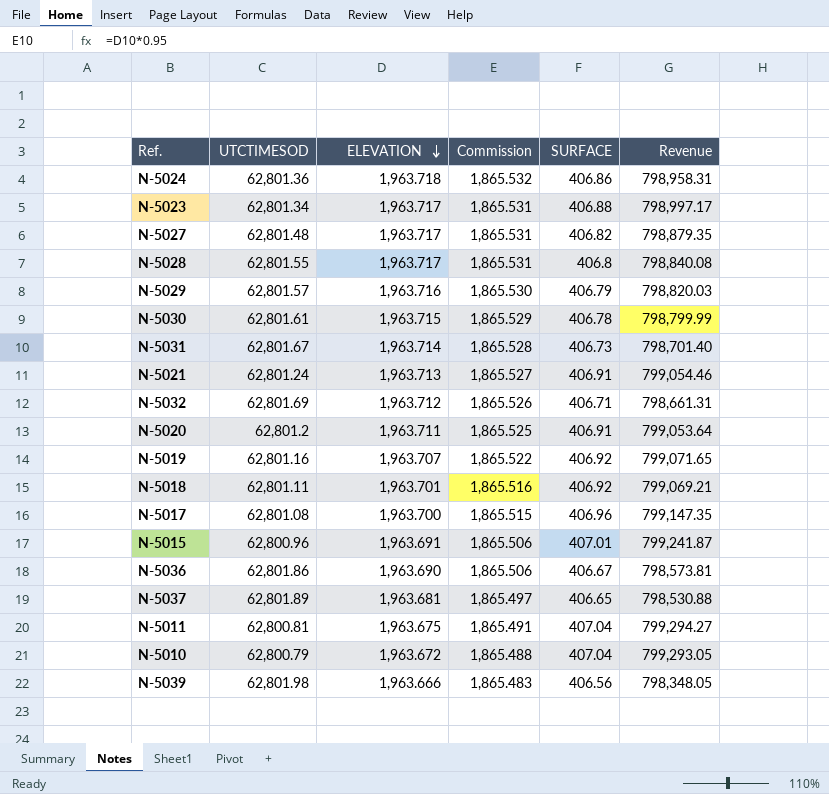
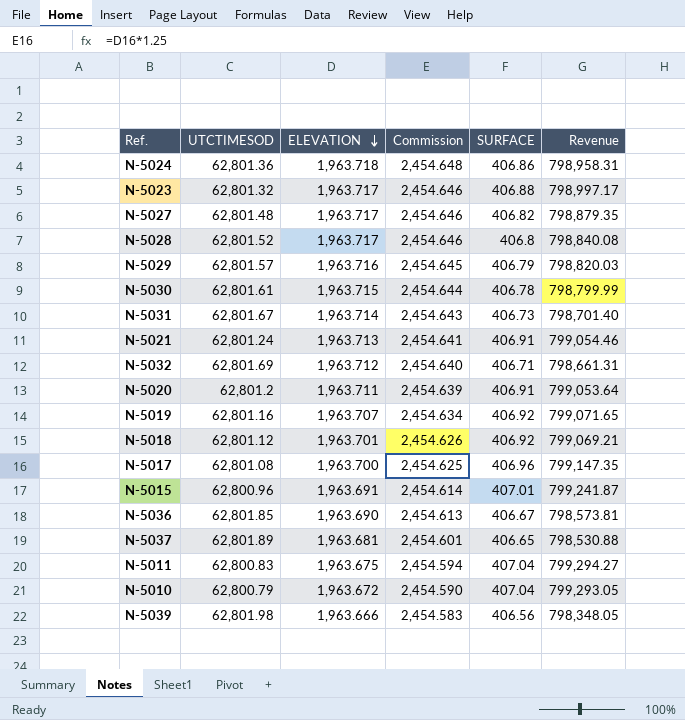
column Commission | formula: [ELEVATION] * 0.95 -> [ELEVATION] * 1.25
N-5023 | UTCTIMESOD: 62,801.34 -> 62,801.32
N-5028 | UTCTIMESOD: 62,801.55 -> 62,801.52
N-5018 | UTCTIMESOD: 62,801.11 -> 62,801.12
N-5036 | UTCTIMESOD: 62,801.86 -> 62,801.85
N-5011 | UTCTIMESOD: 62,800.81 -> 62,800.83

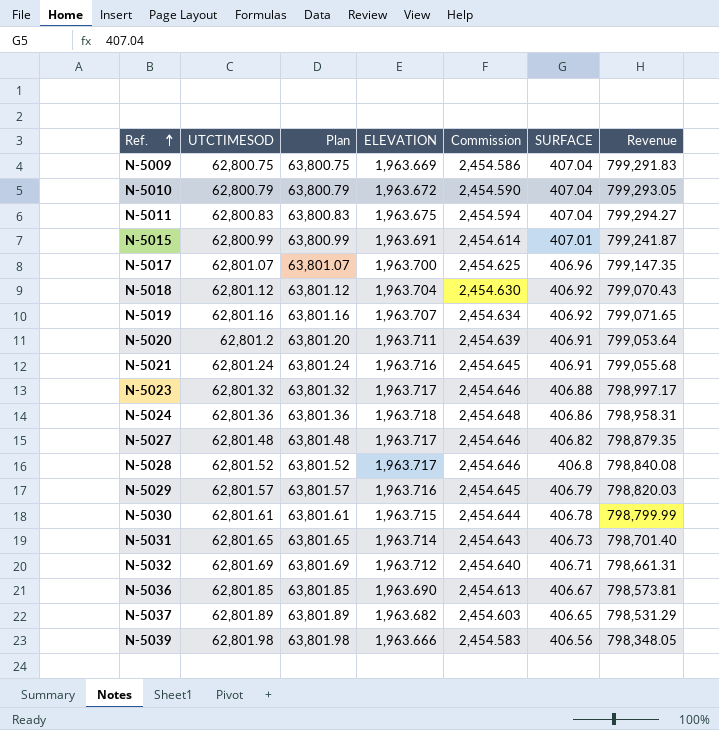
row order: ELEVATION descending -> Ref. ascending
column Plan | formula: none -> [UTCTIMESOD] + 1000
row N-5009: none -> 62,800.75 | 63,800.75 | 1,963.669 | 2,454.586 | 407.04 | 799,291.83
N-5015 | UTCTIMESOD: 62,800.96 -> 62,800.99
N-5017 | UTCTIMESOD: 62,801.08 -> 62,801.07
N-5018 | ELEVATION: 1,963.701 -> 1,963.704
N-5018 | Commission: 2,454.626 -> 2,454.630
N-5018 | Revenue: 799,069.21 -> 799,070.43
N-5021 | ELEVATION: 1,963.713 -> 1,963.716
N-5021 | Commission: 2,454.641 -> 2,454.645
N-5021 | Revenue: 799,054.46 -> 799,055.68
N-5031 | UTCTIMESOD: 62,801.67 -> 62,801.65
N-5037 | ELEVATION: 1,963.681 -> 1,963.682
N-5037 | Commission: 2,454.601 -> 2,454.603
N-5037 | Revenue: 798,530.88 -> 798,531.29

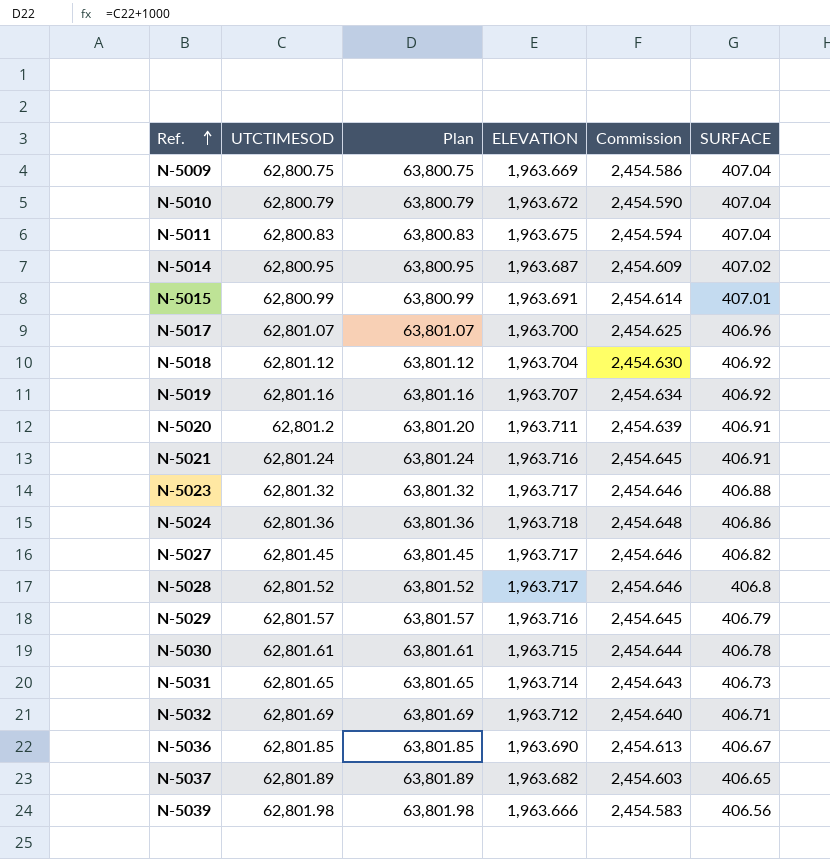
column Revenue | formula: [ELEVATION] * [SURFACE] -> none
row N-5014: none -> 62,800.95 | 63,800.95 | 1,963.687 | 2,454.609 | 407.02
N-5027 | UTCTIMESOD: 62,801.48 -> 62,801.45
N-5027 | Plan: 63,801.48 -> 63,801.45

